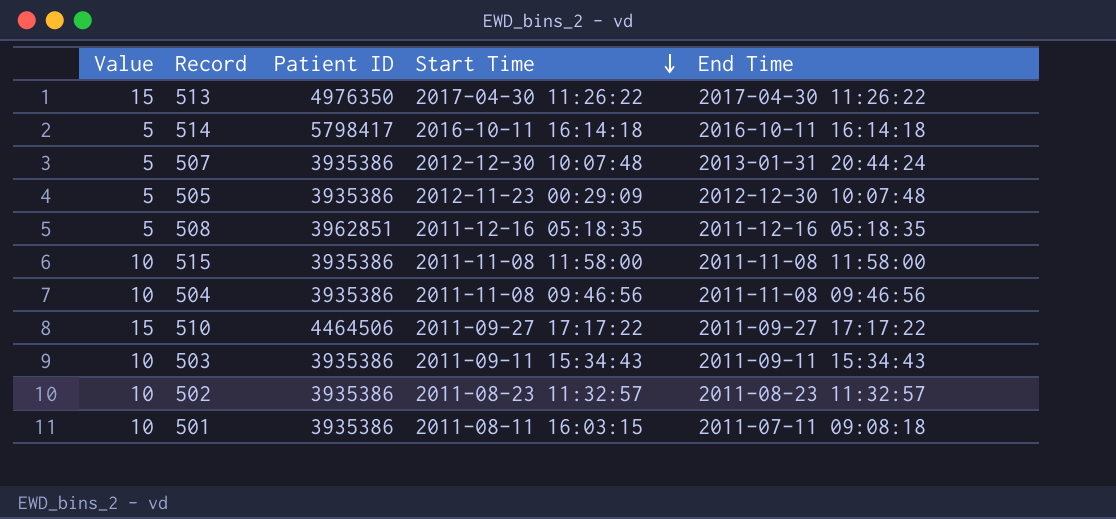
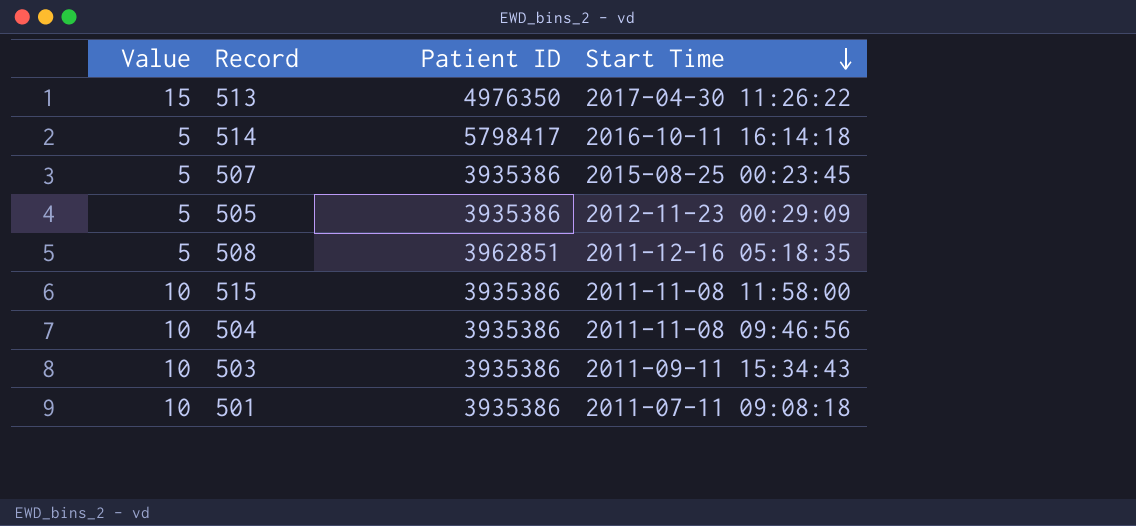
column End Time | position: 5 -> none
row 510: 15 | 4464506 | 2011-09-27 17:17:22 | 2011-09-27 17:17:22 -> none
row 502: 10 | 3935386 | 2011-08-23 11:32:57 | 2011-08-23 11:32:57 -> none
507 | Start Time: 2012-12-30 10:07:48 -> 2015-08-25 00:23:45
501 | Start Time: 2011-08-11 16:03:15 -> 2011-07-11 09:08:18

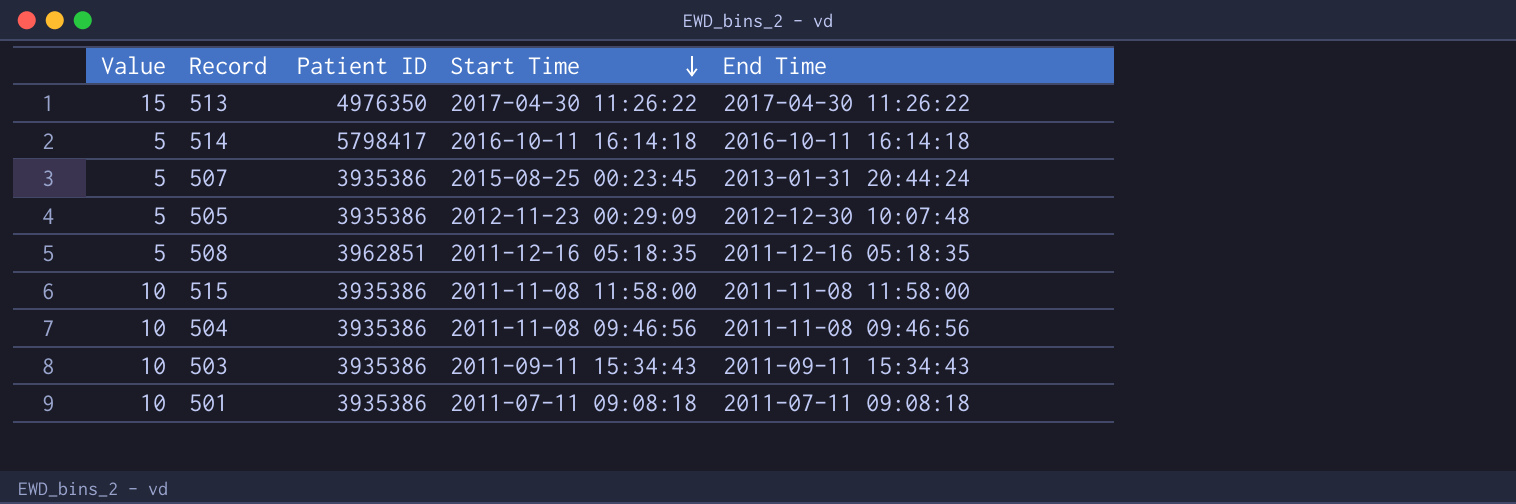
column End Time | position: none -> 5

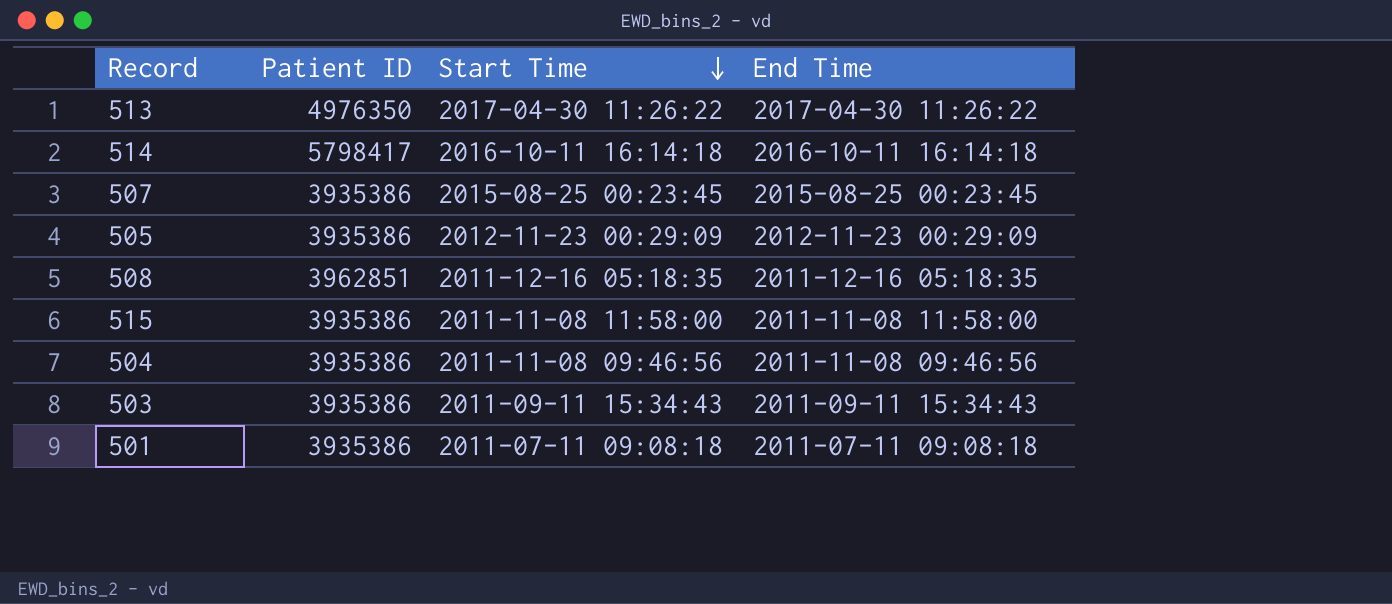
column Value | position: 1 -> none
507 | End Time: 2013-01-31 20:44:24 -> 2015-08-25 00:23:45
505 | End Time: 2012-12-30 10:07:48 -> 2012-11-23 00:29:09

